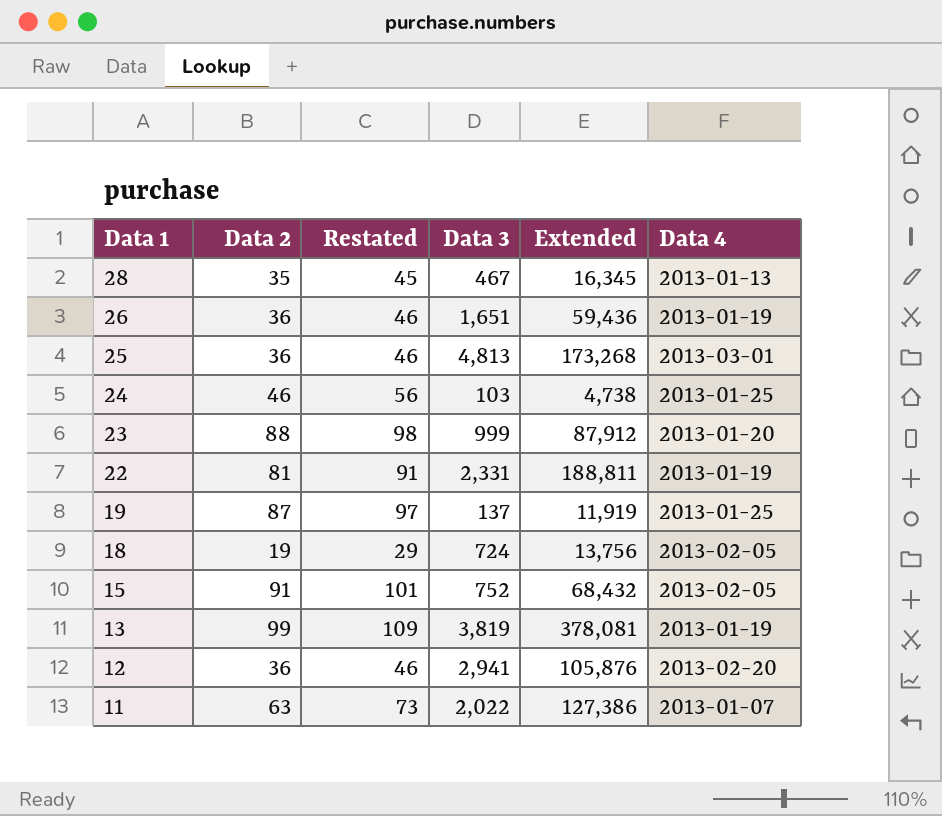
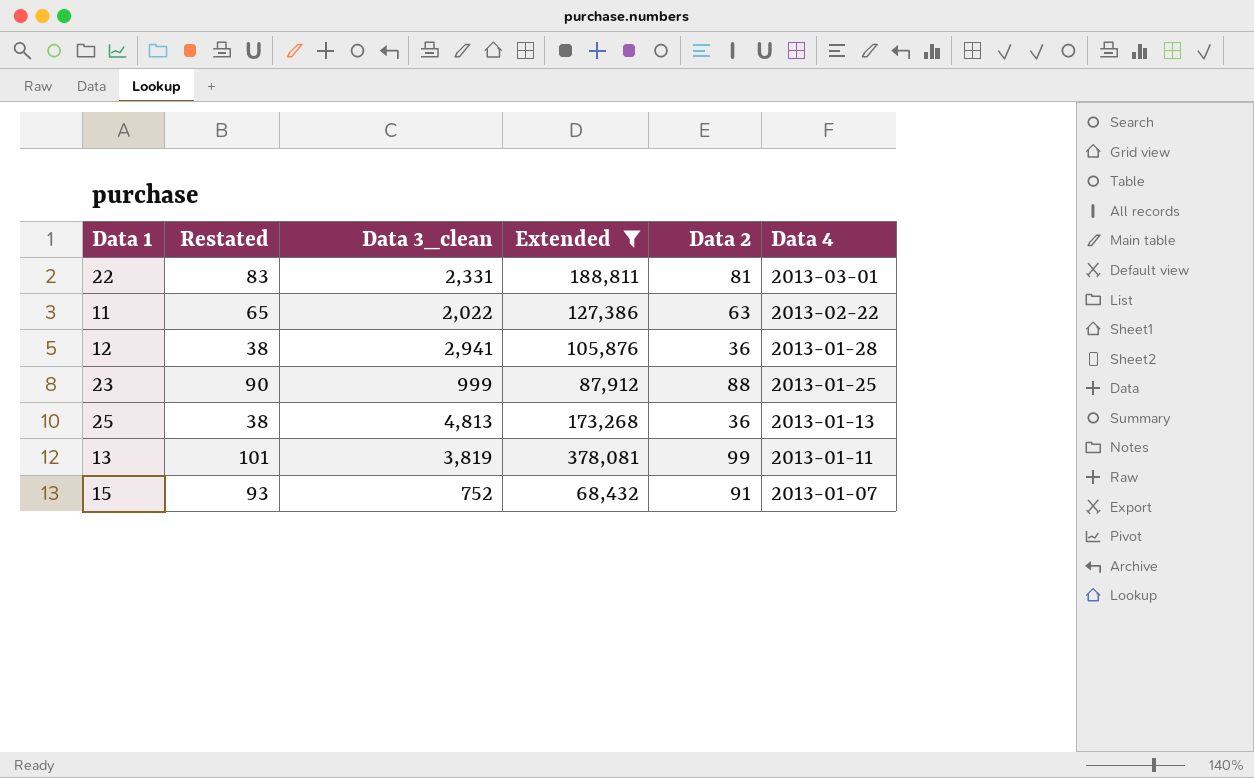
filter: none -> Extended >= 68,432
row order: Data 1 descending -> Data 4 descending
column Restated | formula: [Data 2] + 10 -> [Data 2] + 2
column name: Data 3 -> Data 3_clean
column Data 2 | position: 2 -> 5
22 | Data 4: 2013-01-19 -> 2013-03-01
11 | Data 4: 2013-01-07 -> 2013-02-22
12 | Data 4: 2013-02-20 -> 2013-01-28
23 | Data 4: 2013-01-20 -> 2013-01-25
25 | Data 4: 2013-03-01 -> 2013-01-13
13 | Data 4: 2013-01-19 -> 2013-01-11
15 | Data 4: 2013-02-05 -> 2013-01-07

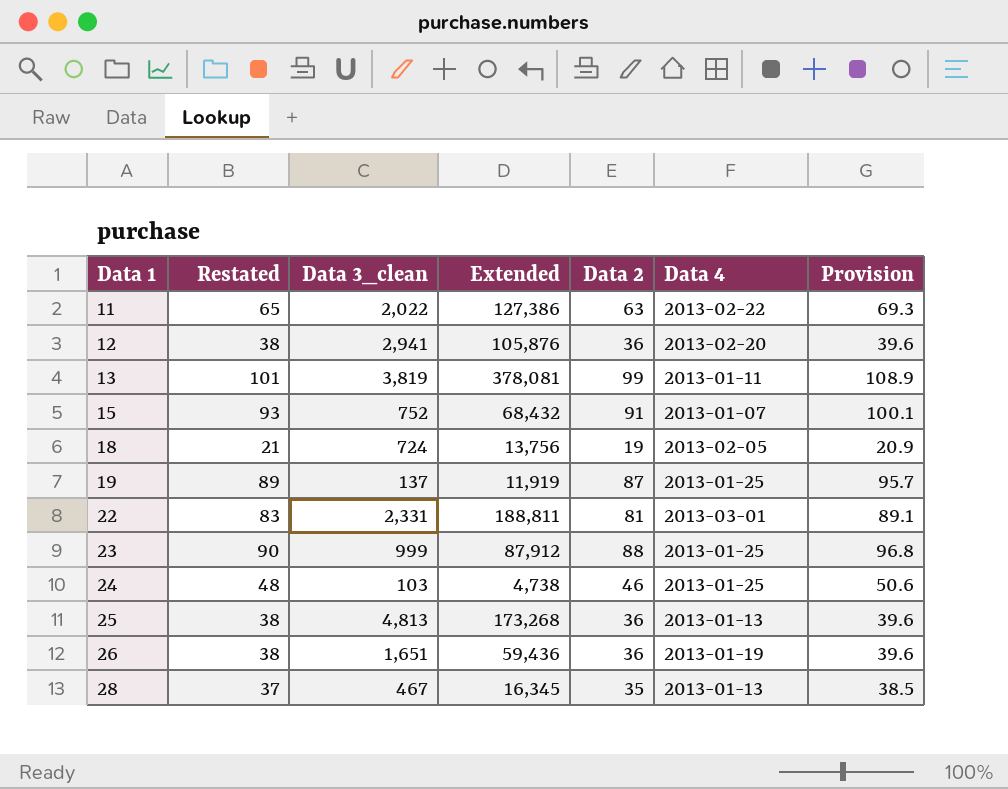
filter: Extended >= 68,432 -> none
row order: Data 4 descending -> Data 1 ascending
column Provision | formula: none -> [Data 2] * 1.1
12 | Data 4: 2013-01-28 -> 2013-02-20

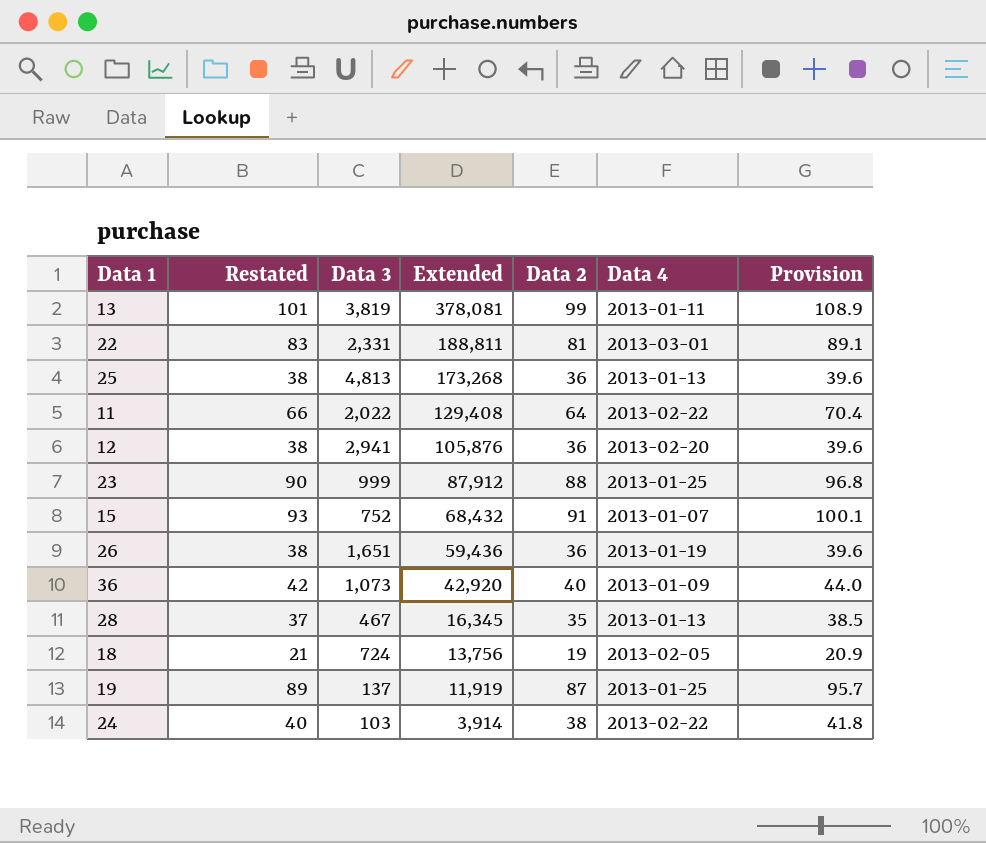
row order: Data 1 ascending -> Extended descending
column name: Data 3_clean -> Data 3
11 | Restated: 65 -> 66
11 | Extended: 127,386 -> 129,408
11 | Data 2: 63 -> 64
11 | Provision: 69.3 -> 70.4
row 36: none -> 42 | 1,073 | 42,920 | 40 | 2013-01-09 | 44.0
24 | Restated: 48 -> 40
24 | Extended: 4,738 -> 3,914
24 | Data 2: 46 -> 38
24 | Data 4: 2013-01-25 -> 2013-02-22
24 | Provision: 50.6 -> 41.8

